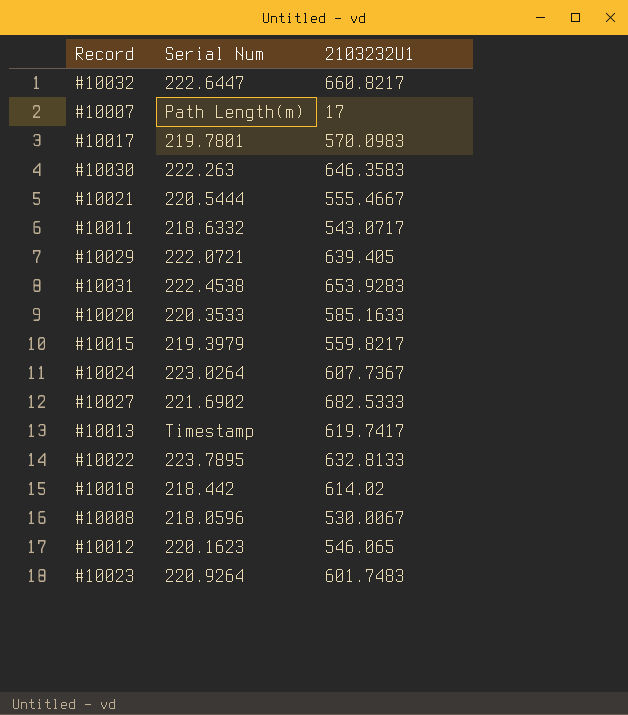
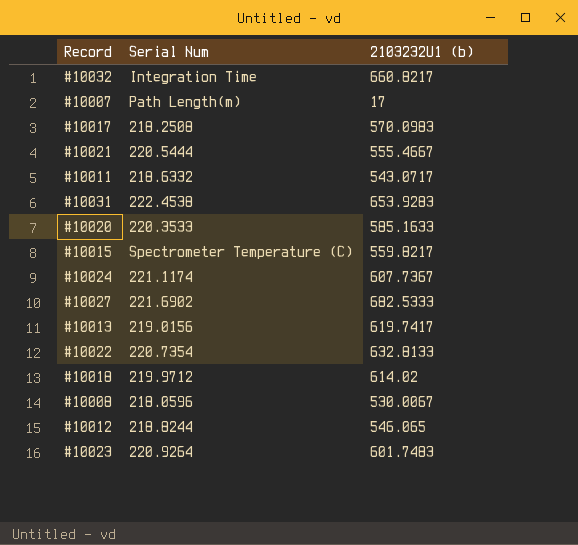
column name: 2103232U1 -> 2103232U1 (b)
row #10030: 222.263 | 646.3583 -> none
row #10029: 222.0721 | 639.405 -> none
#10032 | Serial Num: 222.6447 -> Integration Time
#10017 | Serial Num: 219.7801 -> 218.2508
#10015 | Serial Num: 219.3979 -> Spectrometer Temperature (C)
#10024 | Serial Num: 223.0264 -> 221.1174
#10013 | Serial Num: Timestamp -> 219.0156
#10022 | Serial Num: 223.7895 -> 220.7354
#10018 | Serial Num: 218.442 -> 219.9712
#10012 | Serial Num: 220.1623 -> 218.8244

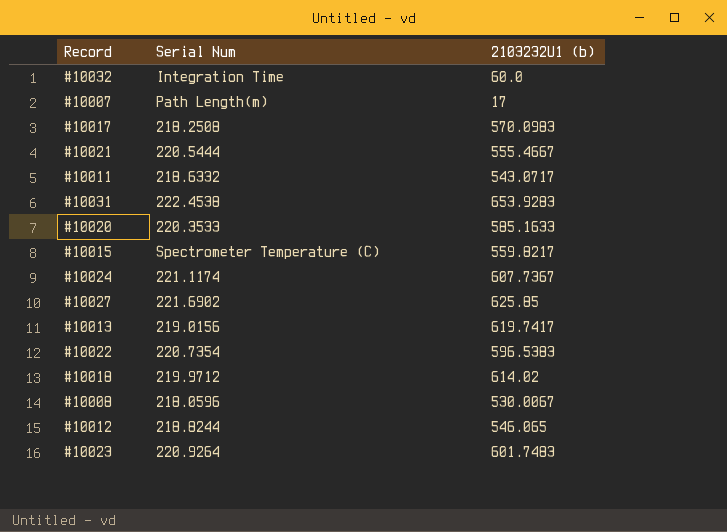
#10032 | 2103232U1 (b): 660.8217 -> 60.0
#10027 | 2103232U1 (b): 682.5333 -> 625.85
#10022 | 2103232U1 (b): 632.8133 -> 596.5383

